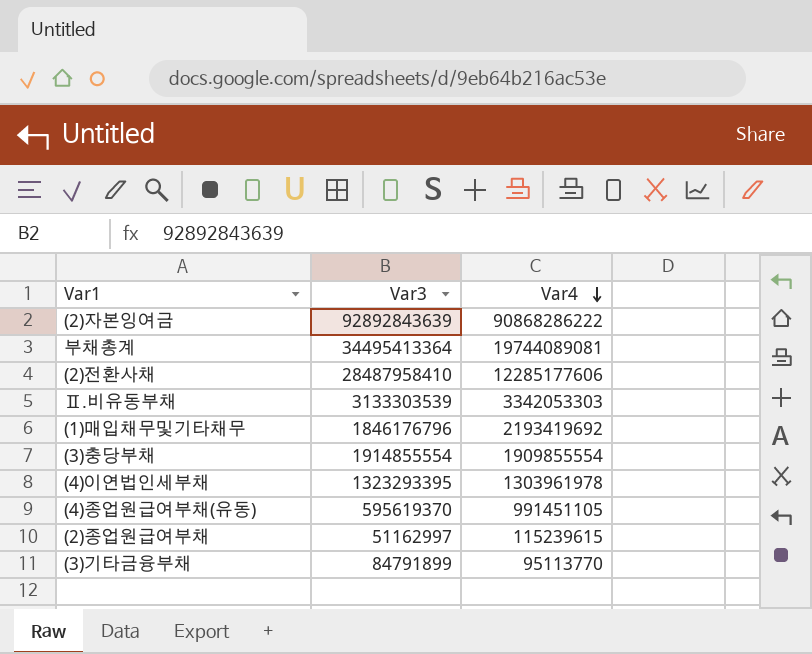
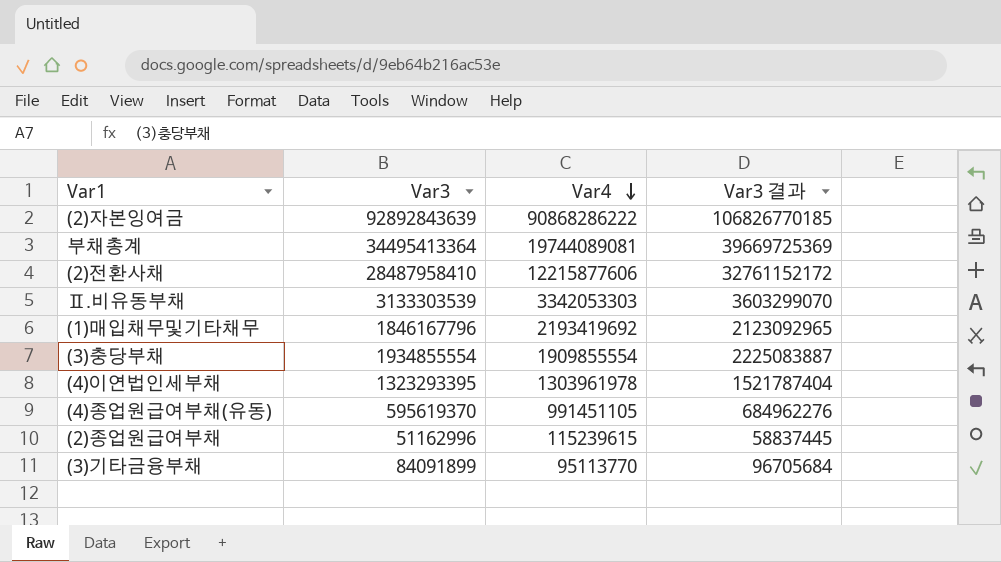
column Var3 결과 | formula: none -> [Var3] * 1.15
(2)전환사채 | Var4: 12285177606 -> 12215877606
(1)매입채무및기타채무 | Var3: 1846176796 -> 1846167796
(3)충당부채 | Var3: 1914855554 -> 1934855554
(2)종업원급여부채 | Var3: 51162997 -> 51162996
(3)기타금융부채 | Var3: 84791899 -> 84091899

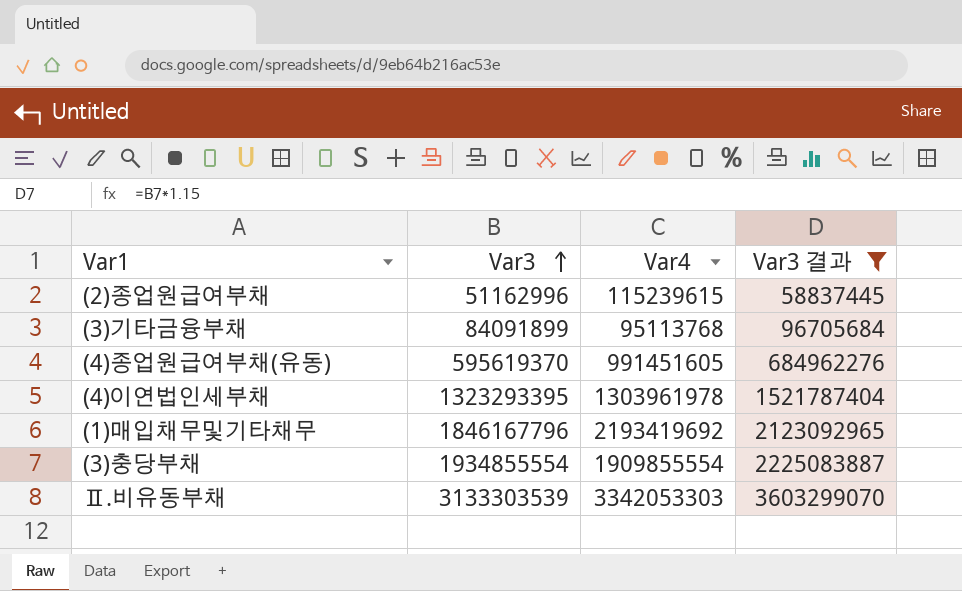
filter: none -> Var3 결과 <= 3603299070
row order: Var4 descending -> Var3 ascending
(3)기타금융부채 | Var4: 95113770 -> 95113768
(4)종업원급여부채(유동) | Var4: 991451105 -> 991451605

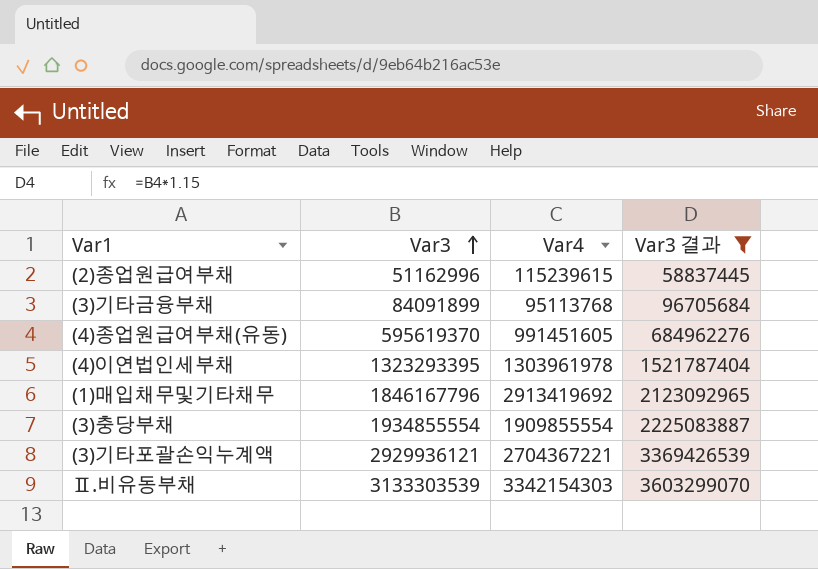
(1)매입채무및기타채무 | Var4: 2193419692 -> 2913419692
row (3)기타포괄손익누계액: none -> 2929936121 | 2704367221 | 3369426539
Ⅱ.비유동부채 | Var4: 3342053303 -> 3342154303

